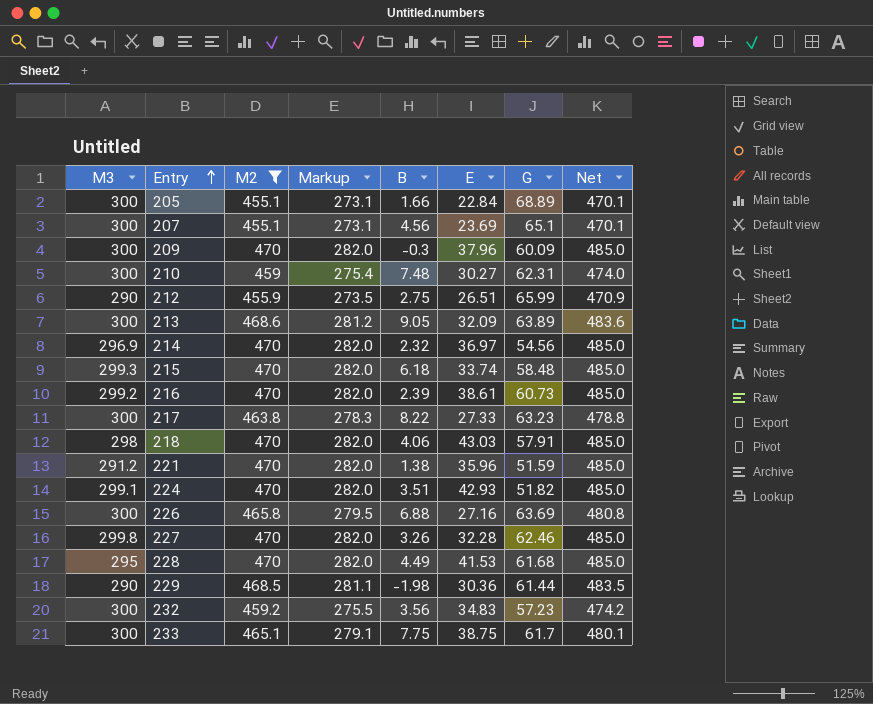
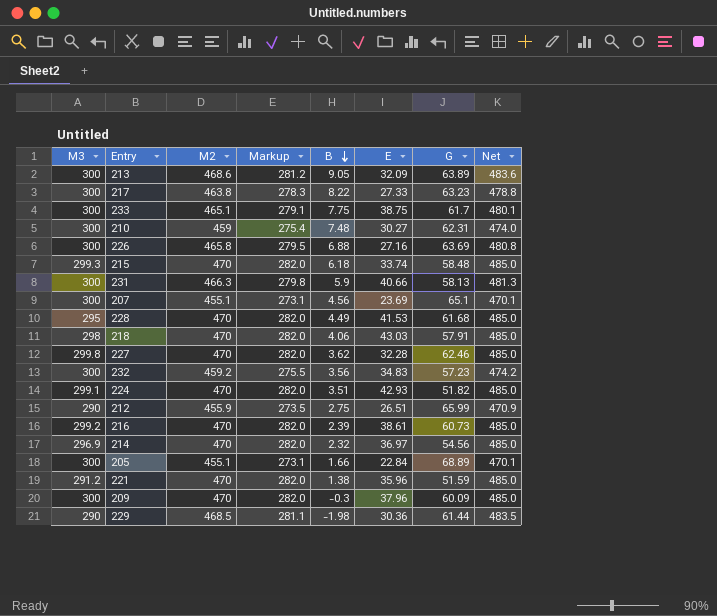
filter: M2 != 466.3 -> none
row order: Entry ascending -> B descending
227 | B: 3.26 -> 3.62

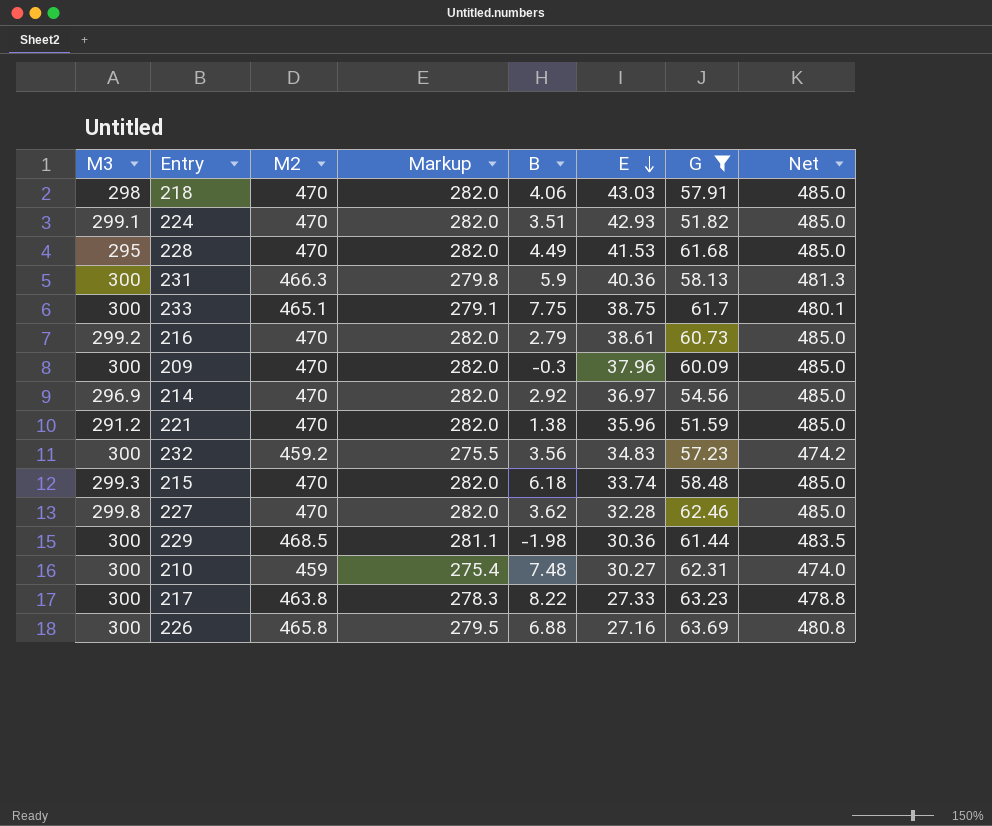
filter: none -> G <= 63.69
row order: B descending -> E descending
231 | E: 40.66 -> 40.36
216 | B: 2.39 -> 2.79
214 | B: 2.32 -> 2.92
229 | M3: 290 -> 300

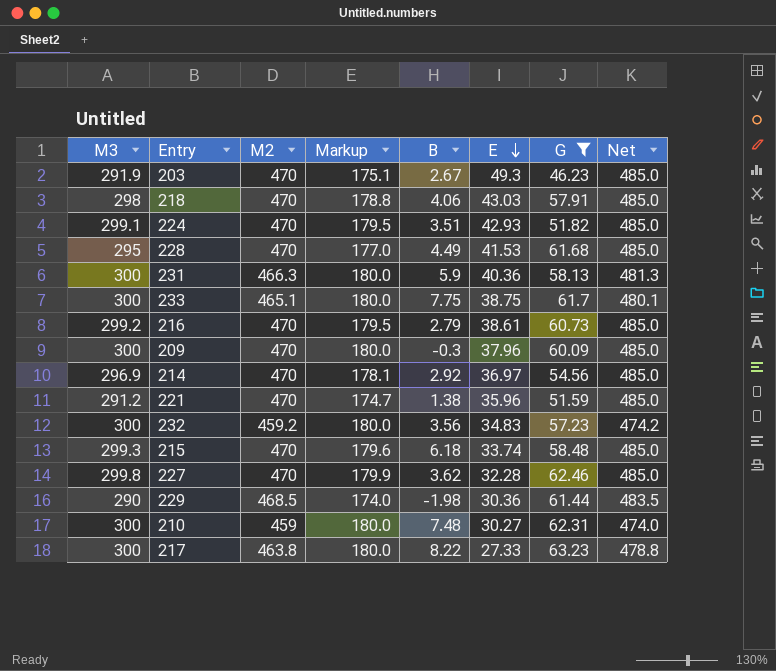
column Markup | formula: [M2] * 0.6 -> [M3] * 0.6
row 226: 300 | 465.8 | 279.5 | 6.88 | 27.16 | 63.69 | 480.8 -> none
row 203: none -> 291.9 | 470 | 175.1 | 2.67 | 49.3 | 46.23 | 485.0
229 | M3: 300 -> 290

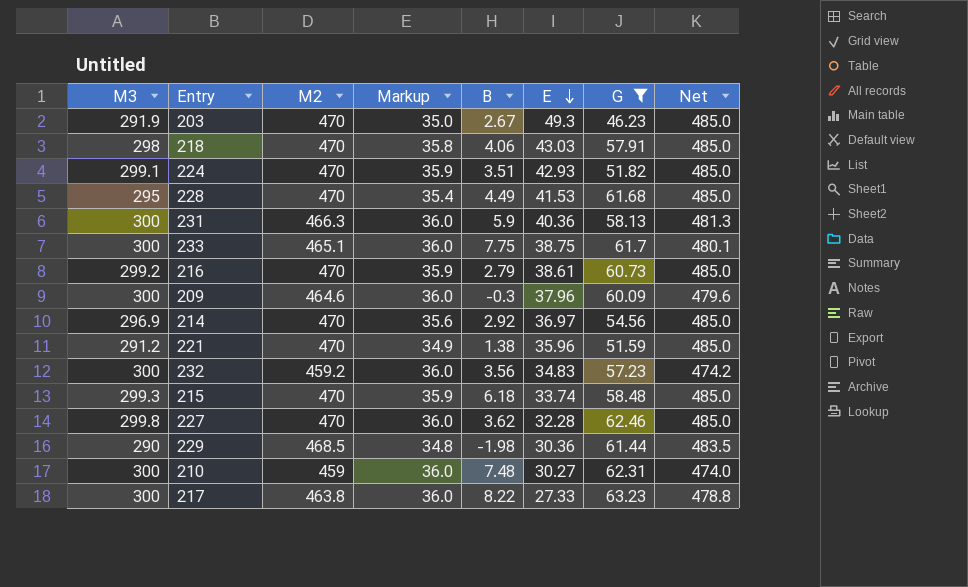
column Markup | formula: [M3] * 0.6 -> [M3] * 0.12
209 | M2: 470 -> 464.6
209 | Net: 485.0 -> 479.6

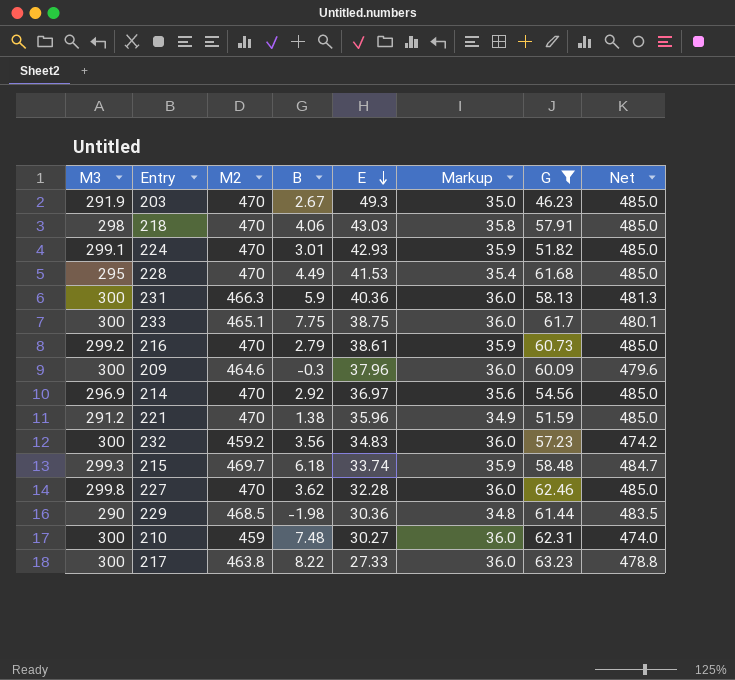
column Markup | position: 4 -> 6
224 | B: 3.51 -> 3.01
215 | M2: 470 -> 469.7
215 | Net: 485.0 -> 484.7

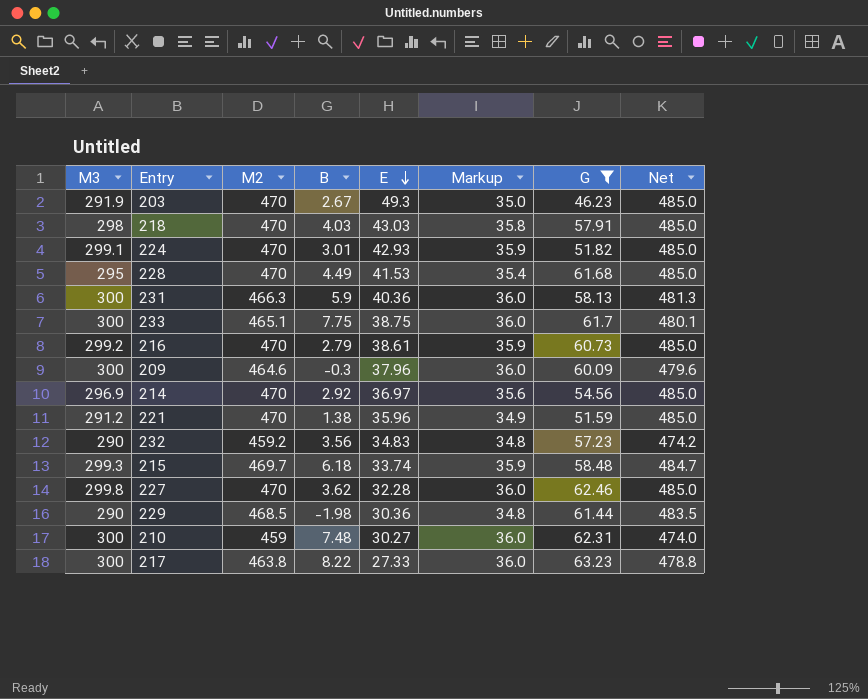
218 | B: 4.06 -> 4.03
232 | M3: 300 -> 290
232 | Markup: 36.0 -> 34.8

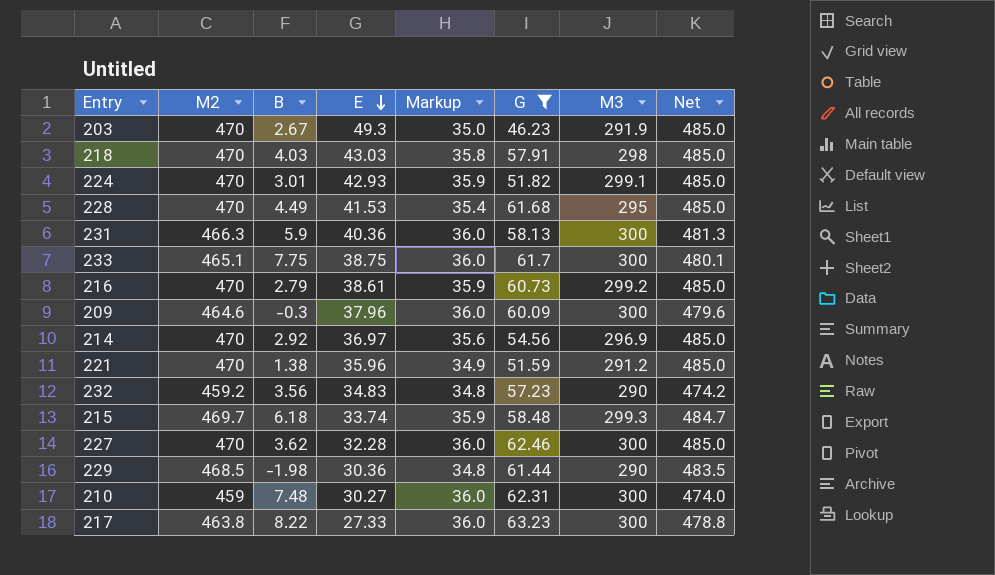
column M3 | position: 1 -> 7
227 | M3: 299.8 -> 300

